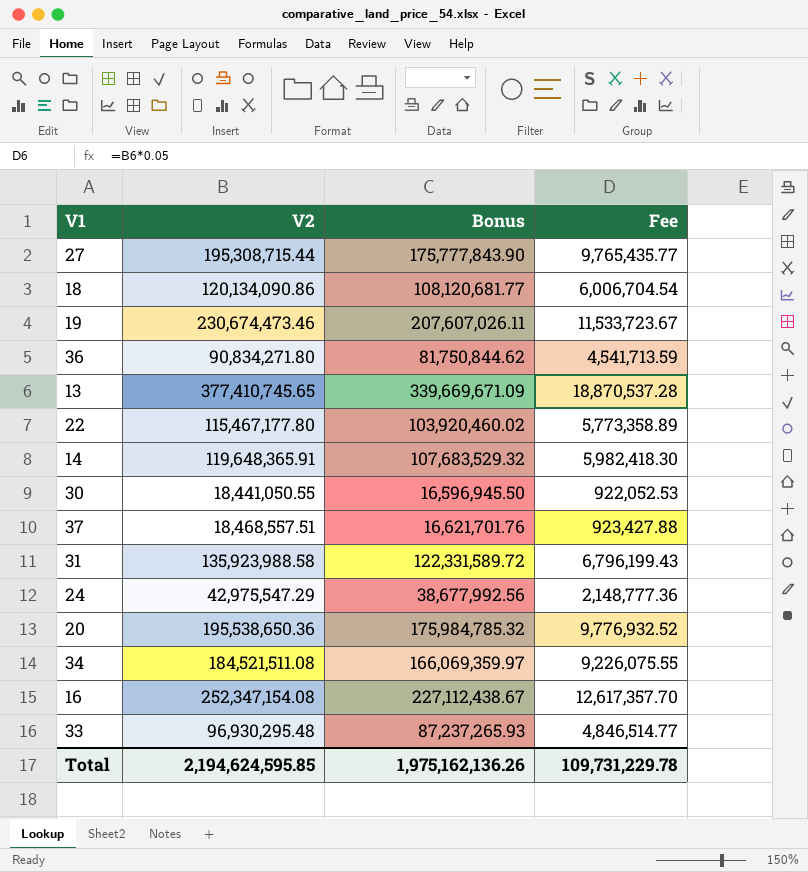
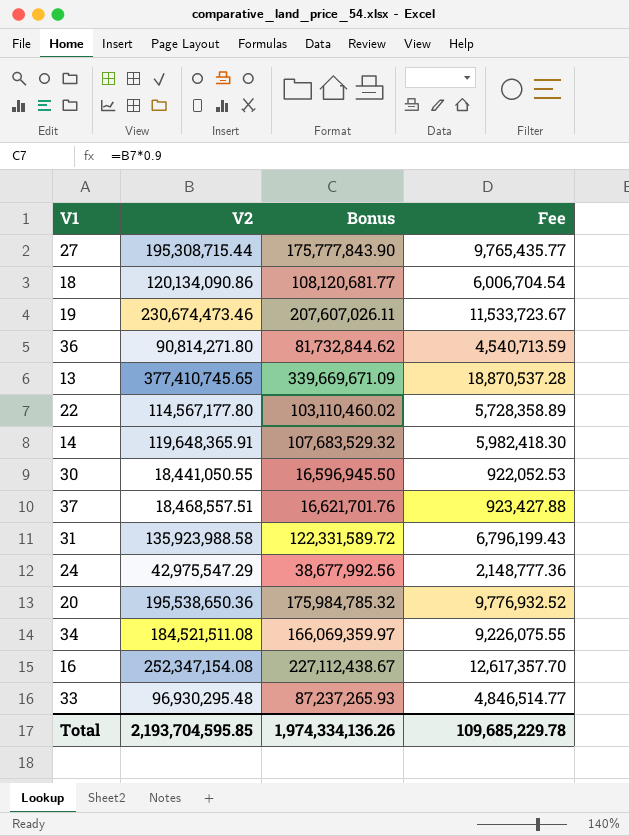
36 | V2: 90,834,271.80 -> 90,814,271.80
36 | Bonus: 81,750,844.62 -> 81,732,844.62
36 | Fee: 4,541,713.59 -> 4,540,713.59
22 | V2: 115,467,177.80 -> 114,567,177.80
22 | Bonus: 103,920,460.02 -> 103,110,460.02
22 | Fee: 5,773,358.89 -> 5,728,358.89
Total | V2: 2,194,624,595.85 -> 2,193,704,595.85
Total | Bonus: 1,975,162,136.26 -> 1,974,334,136.26
Total | Fee: 109,731,229.78 -> 109,685,229.78

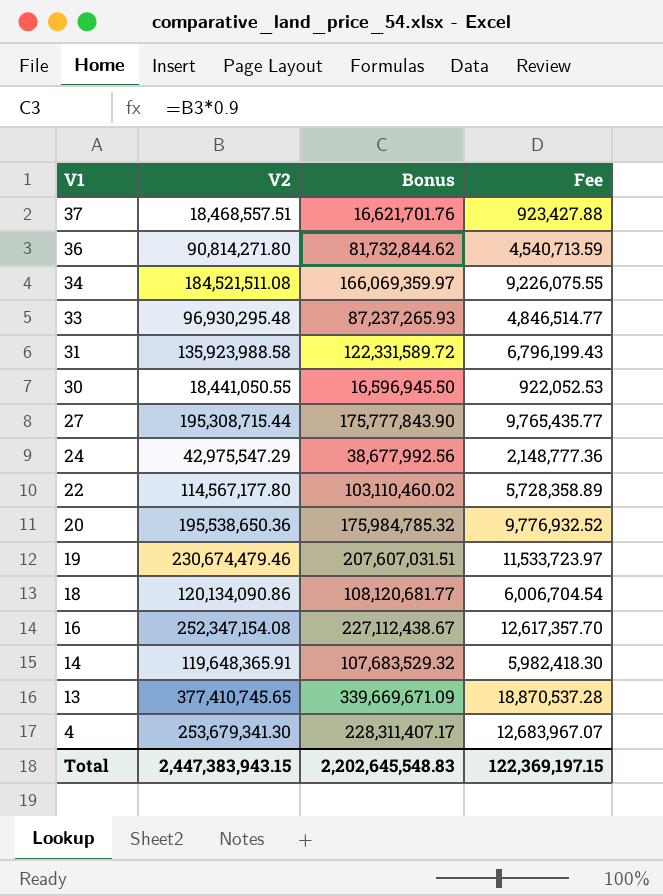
row order: none -> V1 descending
19 | V2: 230,674,473.46 -> 230,674,479.46
19 | Bonus: 207,607,026.11 -> 207,607,031.51
19 | Fee: 11,533,723.67 -> 11,533,723.97
row 4: none -> 253,679,341.30 | 228,311,407.17 | 12,683,967.07
Total | V2: 2,193,704,595.85 -> 2,447,383,943.15
Total | Bonus: 1,974,334,136.26 -> 2,202,645,548.83
Total | Fee: 109,685,229.78 -> 122,369,197.15

